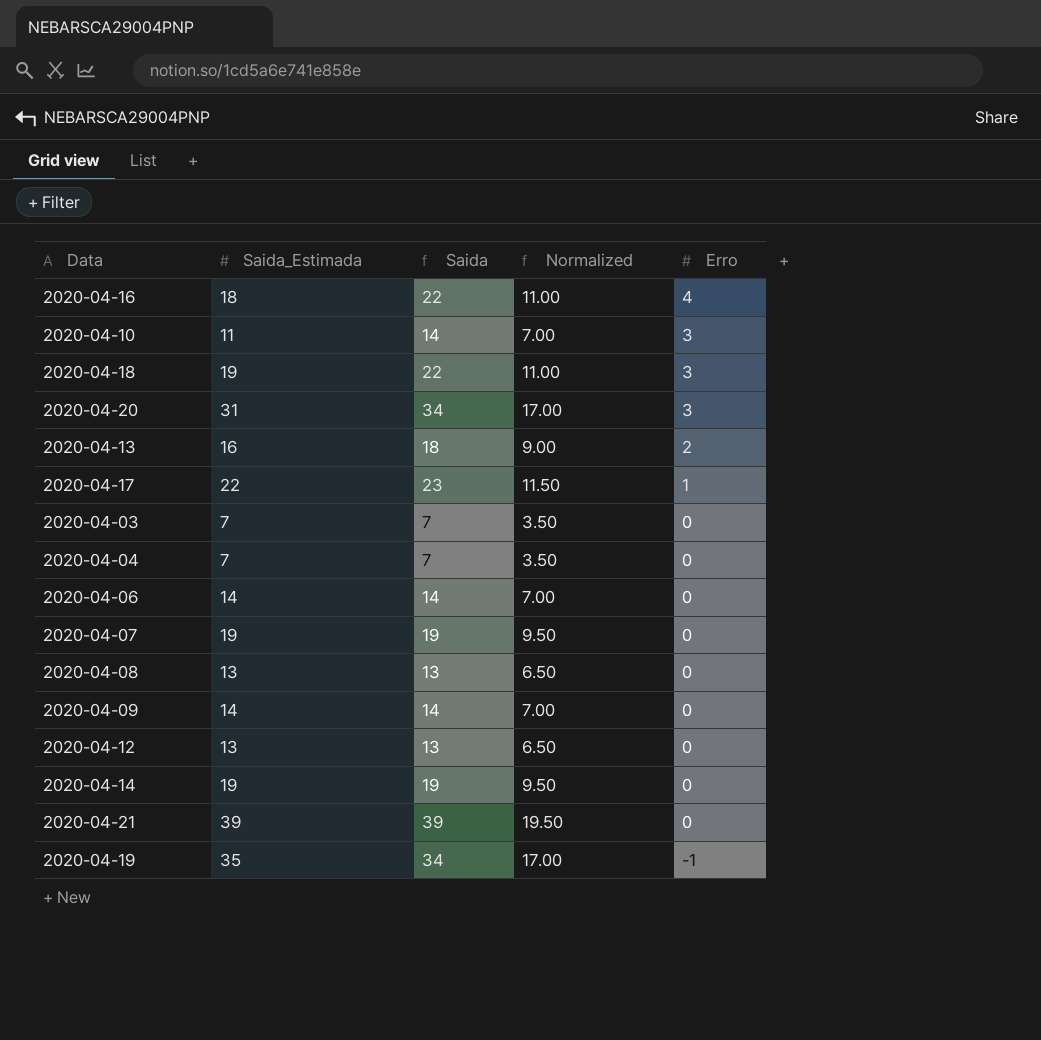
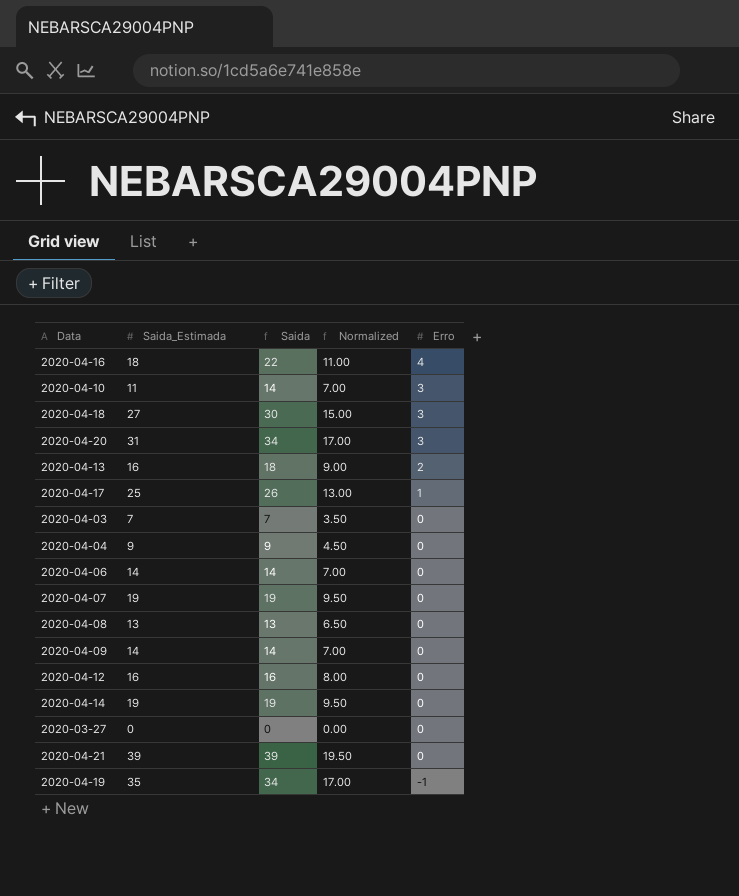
2020-04-18 | Saida_Estimada: 19 -> 27
2020-04-18 | Saida: 22 -> 30
2020-04-18 | Normalized: 11.00 -> 15.00
2020-04-17 | Saida_Estimada: 22 -> 25
2020-04-17 | Saida: 23 -> 26
2020-04-17 | Normalized: 11.50 -> 13.00
2020-04-04 | Saida_Estimada: 7 -> 9
2020-04-04 | Saida: 7 -> 9
2020-04-04 | Normalized: 3.50 -> 4.50
2020-04-12 | Saida_Estimada: 13 -> 16
2020-04-12 | Saida: 13 -> 16
2020-04-12 | Normalized: 6.50 -> 8.00
row 2020-03-27: none -> 0 | 0 | 0.00 | 0

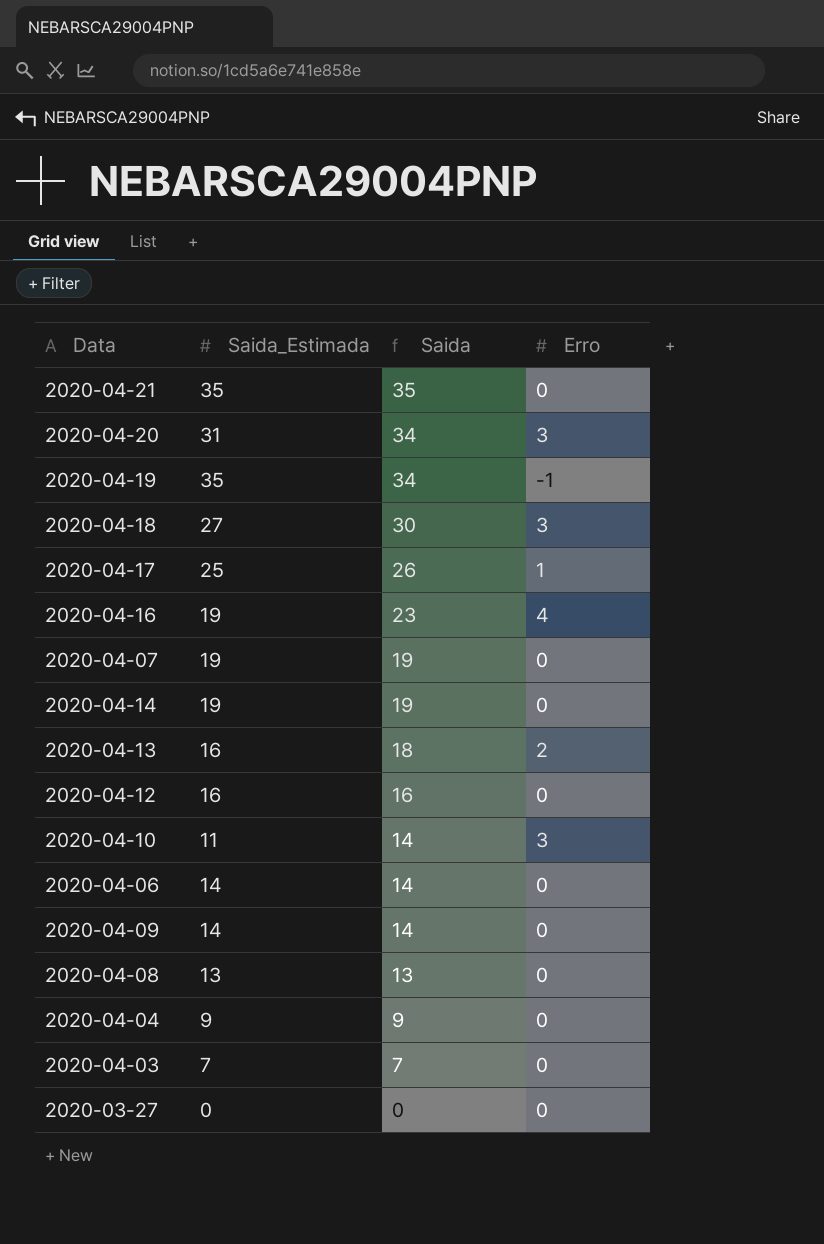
row order: Erro descending -> Saida descending
column Normalized | formula: [Saida] * 0.5 -> none
2020-04-21 | Saida_Estimada: 39 -> 35
2020-04-21 | Saida: 39 -> 35
2020-04-16 | Saida_Estimada: 18 -> 19
2020-04-16 | Saida: 22 -> 23

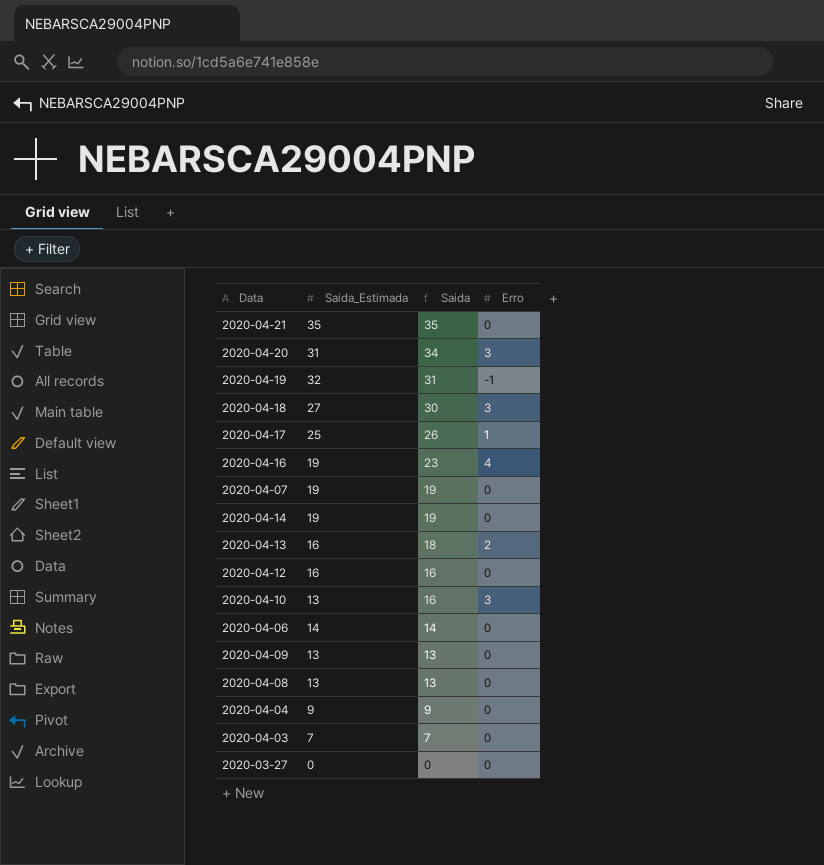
2020-04-19 | Saida_Estimada: 35 -> 32
2020-04-19 | Saida: 34 -> 31
2020-04-10 | Saida_Estimada: 11 -> 13
2020-04-10 | Saida: 14 -> 16
2020-04-09 | Saida_Estimada: 14 -> 13
2020-04-09 | Saida: 14 -> 13

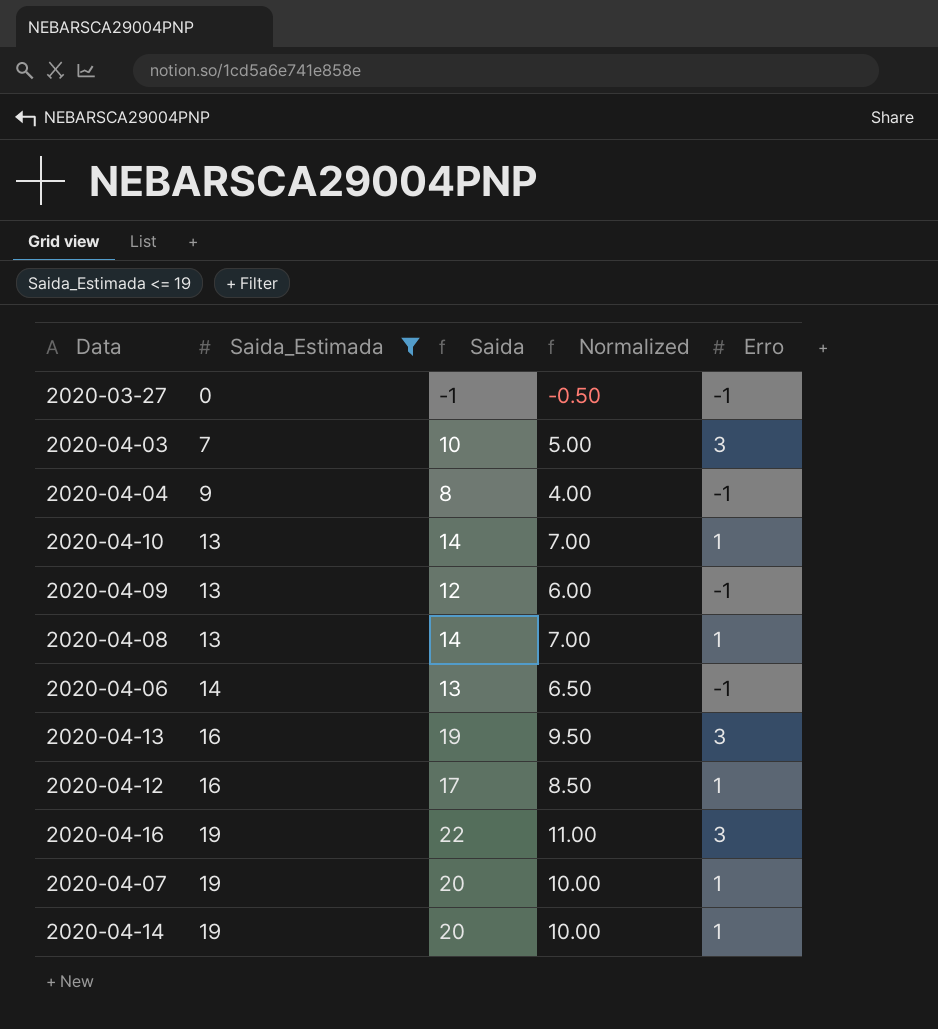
filter: none -> Saida_Estimada <= 19
row order: Saida descending -> Saida_Estimada ascending
column Normalized | formula: none -> [Saida] * 0.5
2020-03-27 | Saida: 0 -> -1
2020-03-27 | Erro: 0 -> -1
2020-04-03 | Saida: 7 -> 10
2020-04-03 | Erro: 0 -> 3
2020-04-04 | Saida: 9 -> 8
2020-04-04 | Erro: 0 -> -1
2020-04-10 | Saida: 16 -> 14
2020-04-10 | Erro: 3 -> 1
2020-04-09 | Saida: 13 -> 12
2020-04-09 | Erro: 0 -> -1
2020-04-08 | Saida: 13 -> 14
2020-04-08 | Erro: 0 -> 1
2020-04-06 | Saida: 14 -> 13
2020-04-06 | Erro: 0 -> -1
2020-04-13 | Saida: 18 -> 19
2020-04-13 | Erro: 2 -> 3
2020-04-12 | Saida: 16 -> 17
2020-04-12 | Erro: 0 -> 1
2020-04-16 | Saida: 23 -> 22
2020-04-16 | Erro: 4 -> 3
2020-04-07 | Saida: 19 -> 20
2020-04-07 | Erro: 0 -> 1
2020-04-14 | Saida: 19 -> 20
2020-04-14 | Erro: 0 -> 1

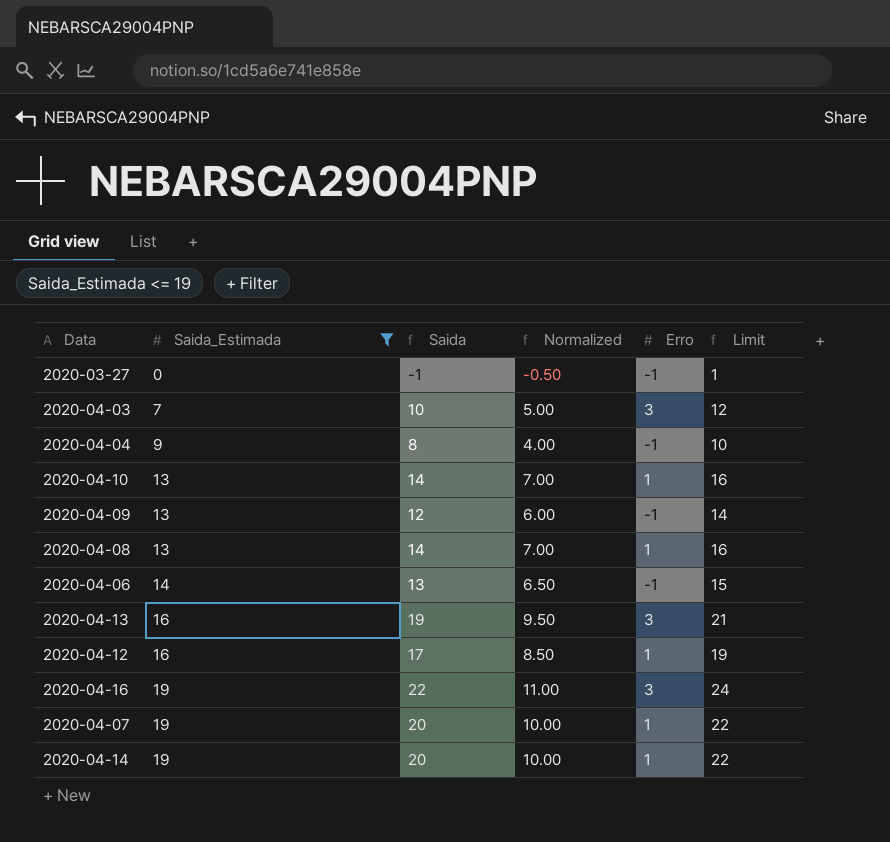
column Limit | formula: none -> [Saida] + 2

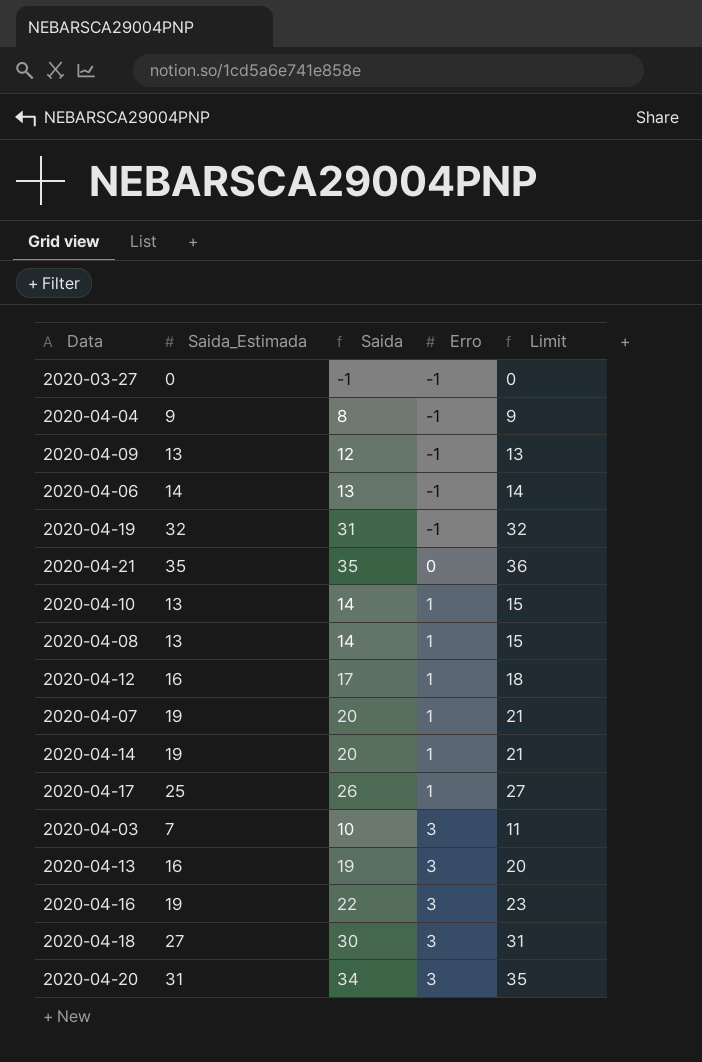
filter: Saida_Estimada <= 19 -> none
row order: Saida_Estimada ascending -> Erro ascending
column Normalized | formula: [Saida] * 0.5 -> none
column Limit | formula: [Saida] + 2 -> [Saida] + 1

